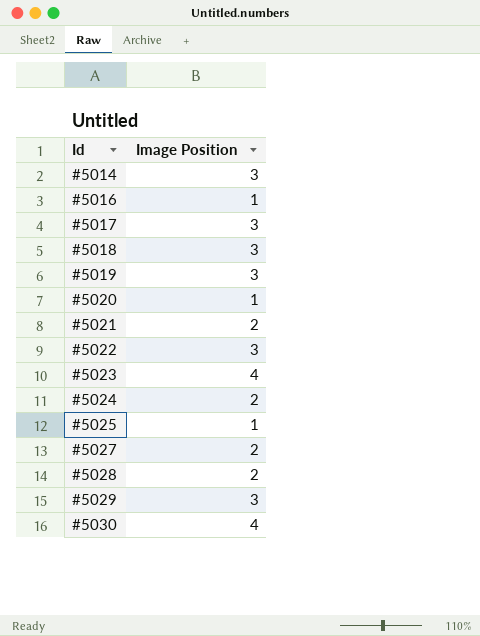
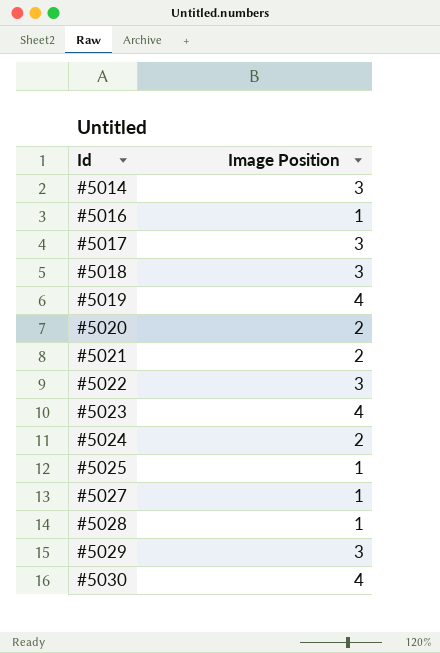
#5019 | Image Position: 3 -> 4
#5020 | Image Position: 1 -> 2
#5027 | Image Position: 2 -> 1
#5028 | Image Position: 2 -> 1

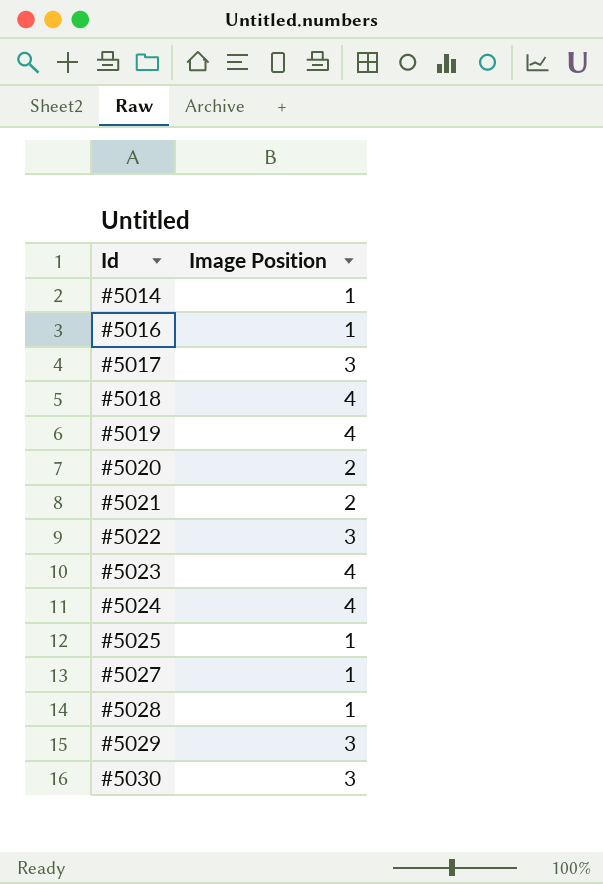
#5014 | Image Position: 3 -> 1
#5018 | Image Position: 3 -> 4
#5024 | Image Position: 2 -> 4
#5030 | Image Position: 4 -> 3

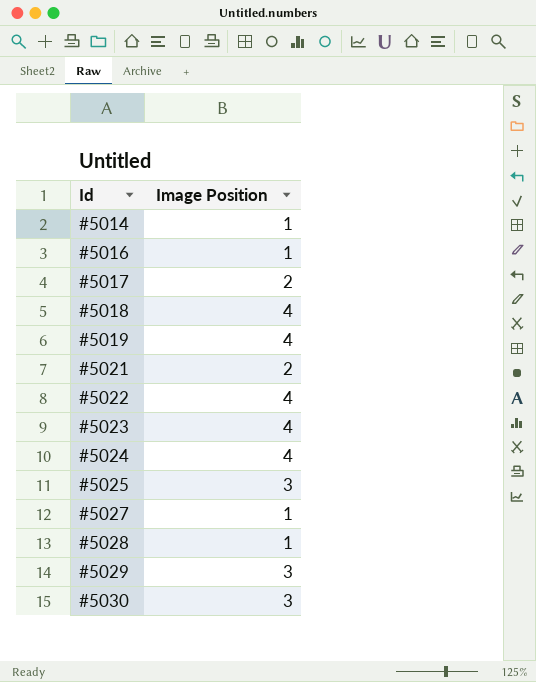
row #5020: 2 -> none
#5017 | Image Position: 3 -> 2
#5022 | Image Position: 3 -> 4
#5025 | Image Position: 1 -> 3

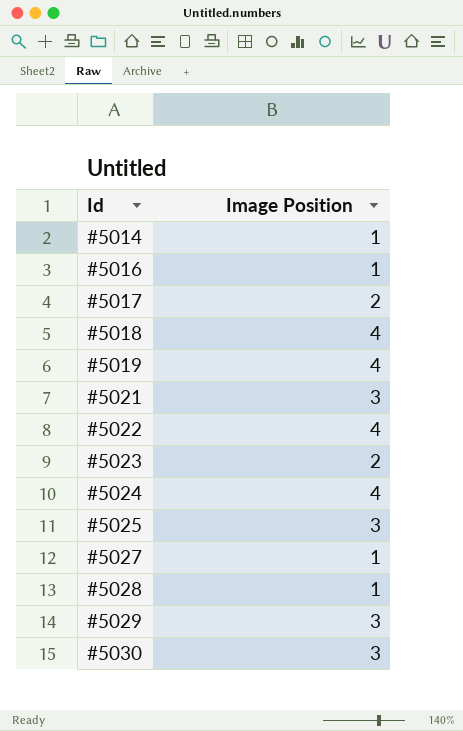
#5021 | Image Position: 2 -> 3
#5023 | Image Position: 4 -> 2

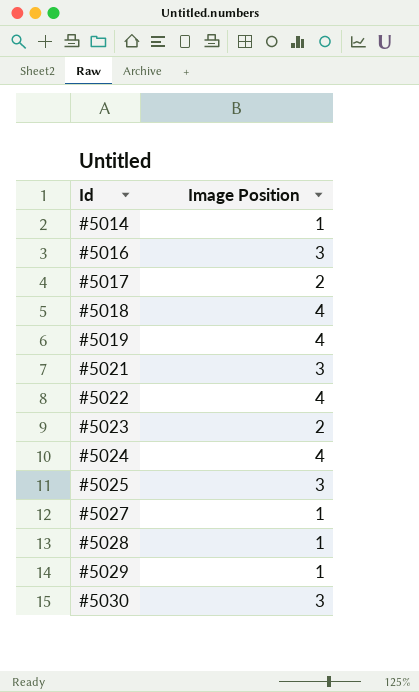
#5016 | Image Position: 1 -> 3
#5029 | Image Position: 3 -> 1

